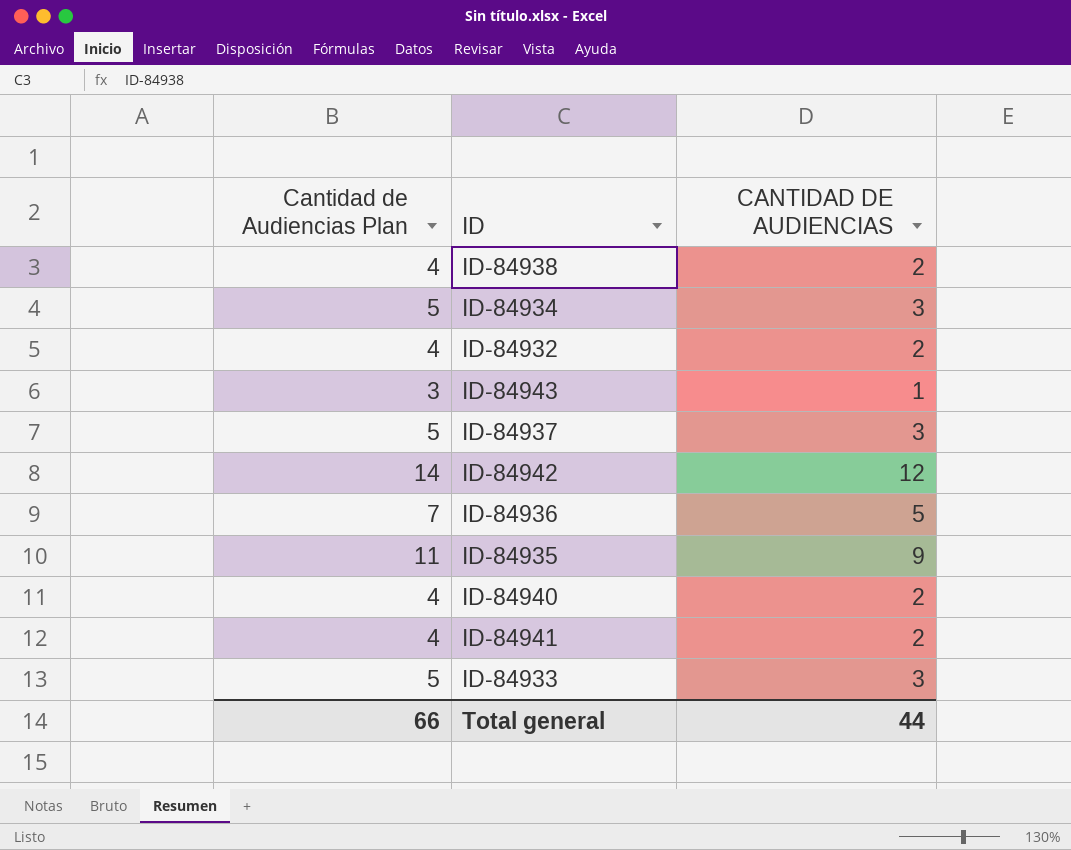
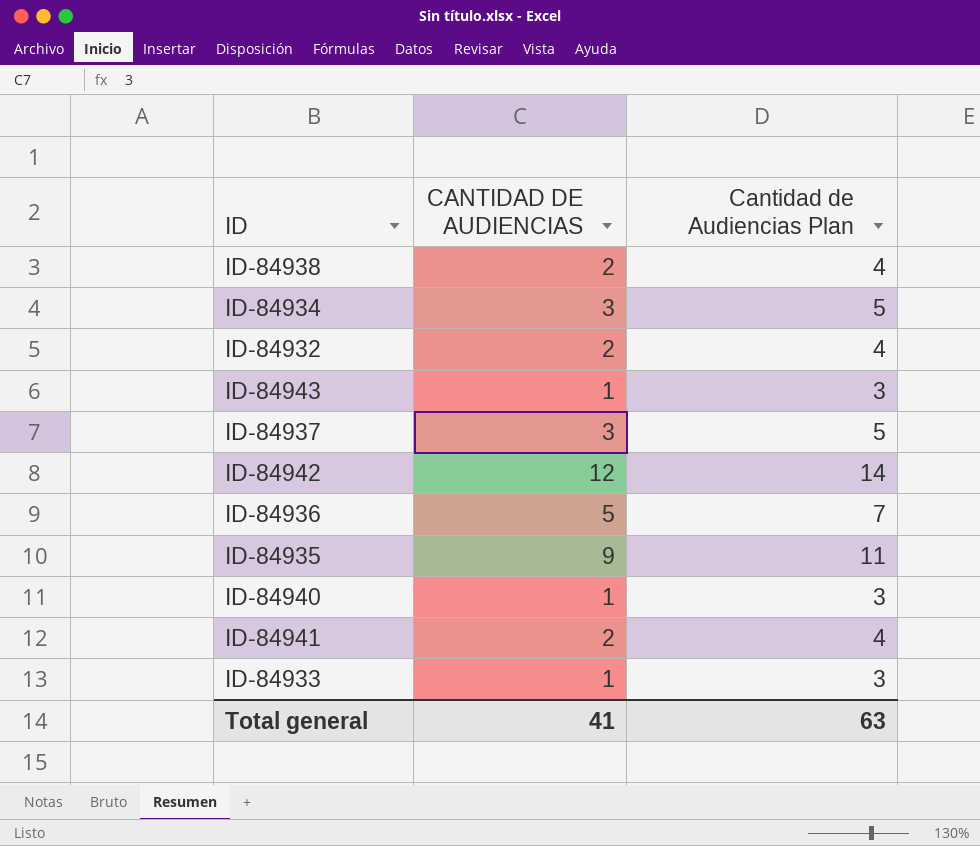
column Cantidad de Audiencias Plan | position: 1 -> 3
ID-84940 | CANTIDAD DE AUDIENCIAS: 2 -> 1
ID-84940 | Cantidad de Audiencias Plan: 4 -> 3
ID-84933 | CANTIDAD DE AUDIENCIAS: 3 -> 1
ID-84933 | Cantidad de Audiencias Plan: 5 -> 3
Total general | CANTIDAD DE AUDIENCIAS: 44 -> 41
Total general | Cantidad de Audiencias Plan: 66 -> 63

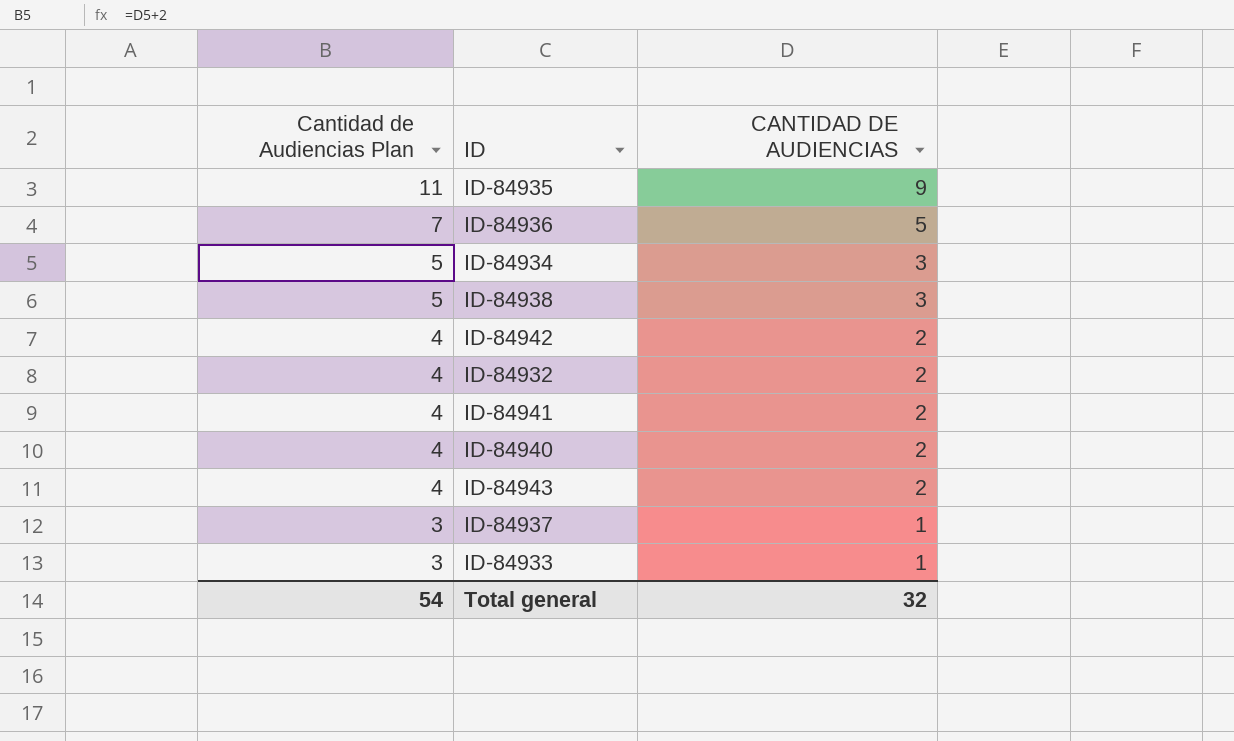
row order: none -> Cantidad de Audiencias Plan descending
column Cantidad de Audiencias Plan | position: 3 -> 1
ID-84938 | Cantidad de Audiencias Plan: 4 -> 5
ID-84938 | CANTIDAD DE AUDIENCIAS: 2 -> 3
ID-84942 | Cantidad de Audiencias Plan: 14 -> 4
ID-84942 | CANTIDAD DE AUDIENCIAS: 12 -> 2
ID-84940 | Cantidad de Audiencias Plan: 3 -> 4
ID-84940 | CANTIDAD DE AUDIENCIAS: 1 -> 2
ID-84943 | Cantidad de Audiencias Plan: 3 -> 4
ID-84943 | CANTIDAD DE AUDIENCIAS: 1 -> 2
ID-84937 | Cantidad de Audiencias Plan: 5 -> 3
ID-84937 | CANTIDAD DE AUDIENCIAS: 3 -> 1
Total general | Cantidad de Audiencias Plan: 63 -> 54
Total general | CANTIDAD DE AUDIENCIAS: 41 -> 32

